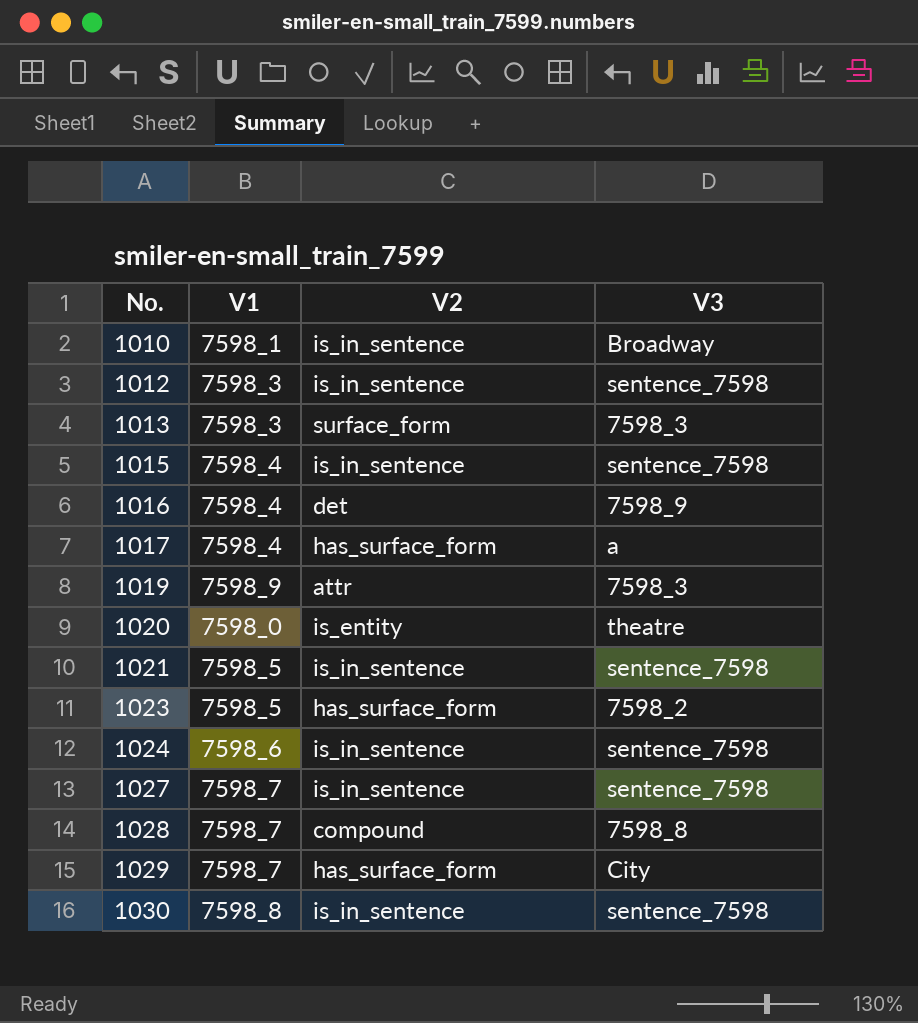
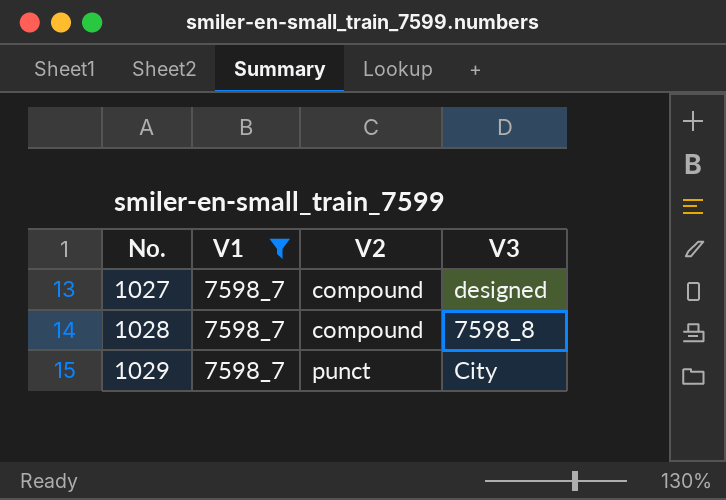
filter: none -> V1 = 7598_7
1027 | V2: is_in_sentence -> compound
1027 | V3: sentence_7598 -> designed
1029 | V2: has_surface_form -> punct

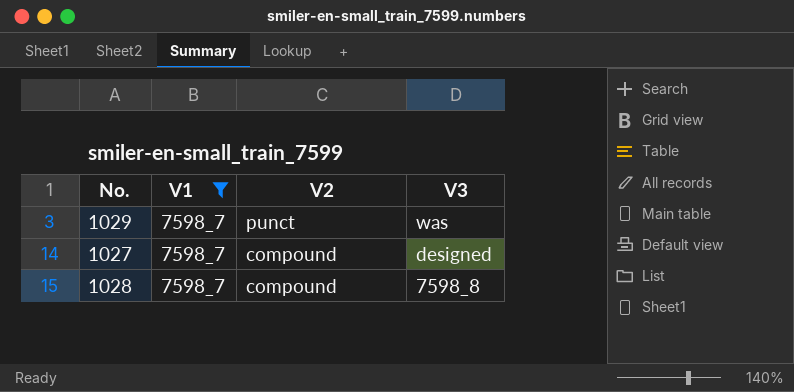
row order: No. ascending -> V2 descending
1029 | V3: City -> was

